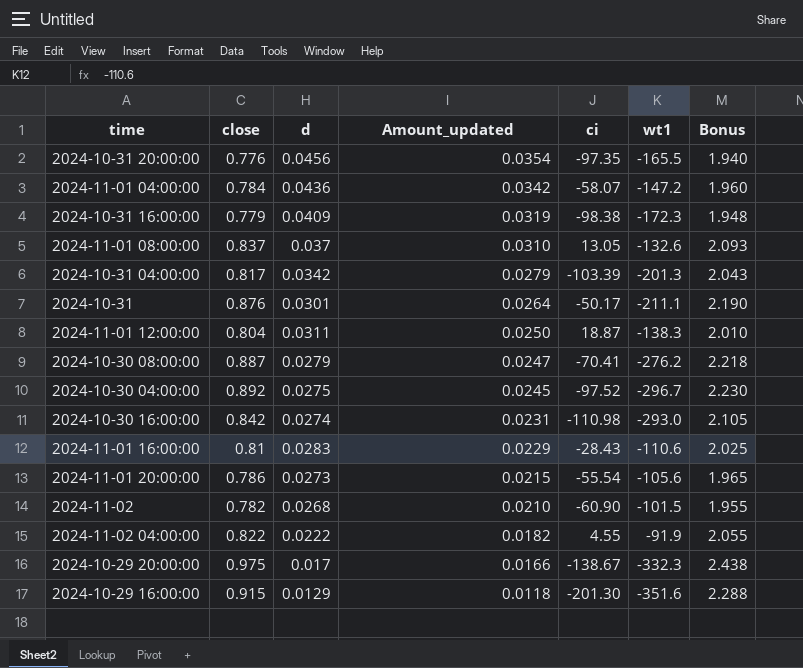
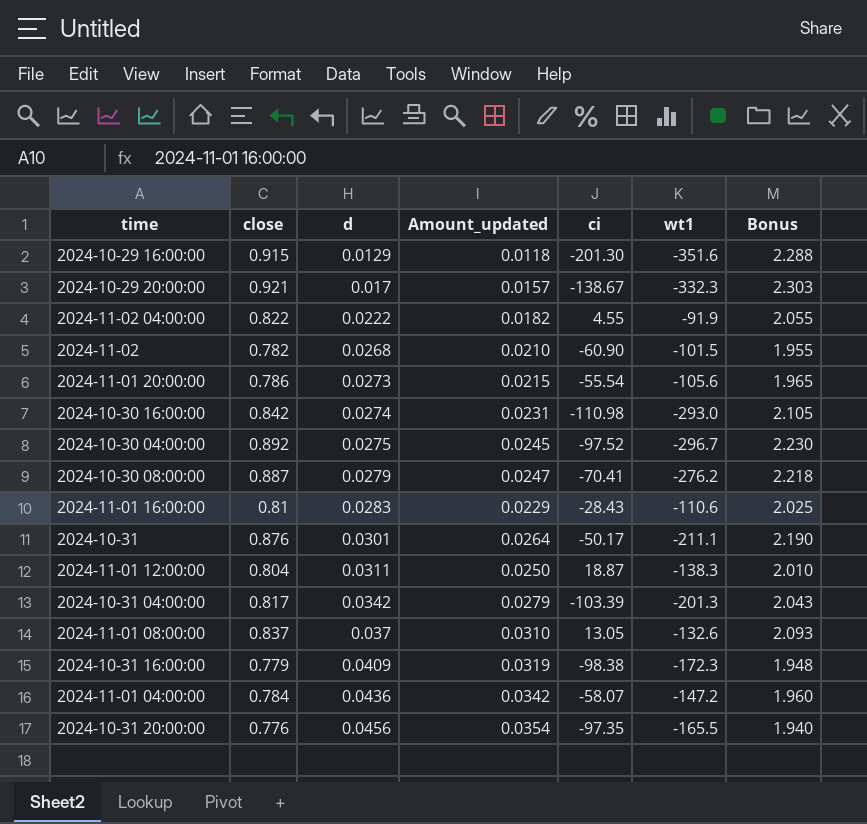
row order: Amount_updated descending -> d ascending
2024-10-29 20:00:00 | close: 0.975 -> 0.921
2024-10-29 20:00:00 | Amount_updated: 0.0166 -> 0.0157
2024-10-29 20:00:00 | Bonus: 2.438 -> 2.303

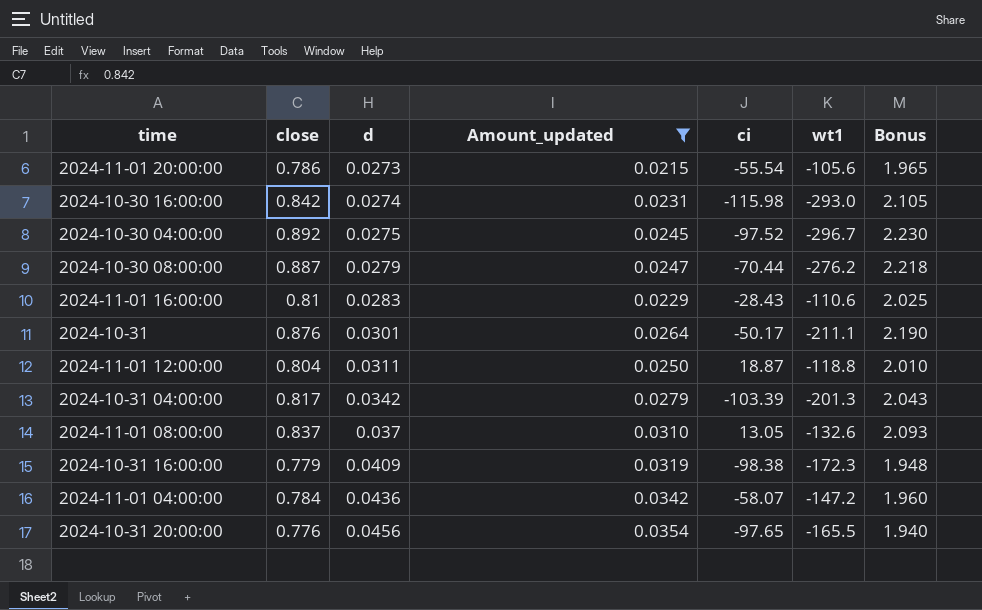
filter: none -> Amount_updated >= 0.0215
2024-10-30 16:00:00 | ci: -110.98 -> -115.98
2024-10-30 08:00:00 | ci: -70.41 -> -70.44
2024-11-01 12:00:00 | wt1: -138.3 -> -118.8
2024-10-31 20:00:00 | ci: -97.35 -> -97.65

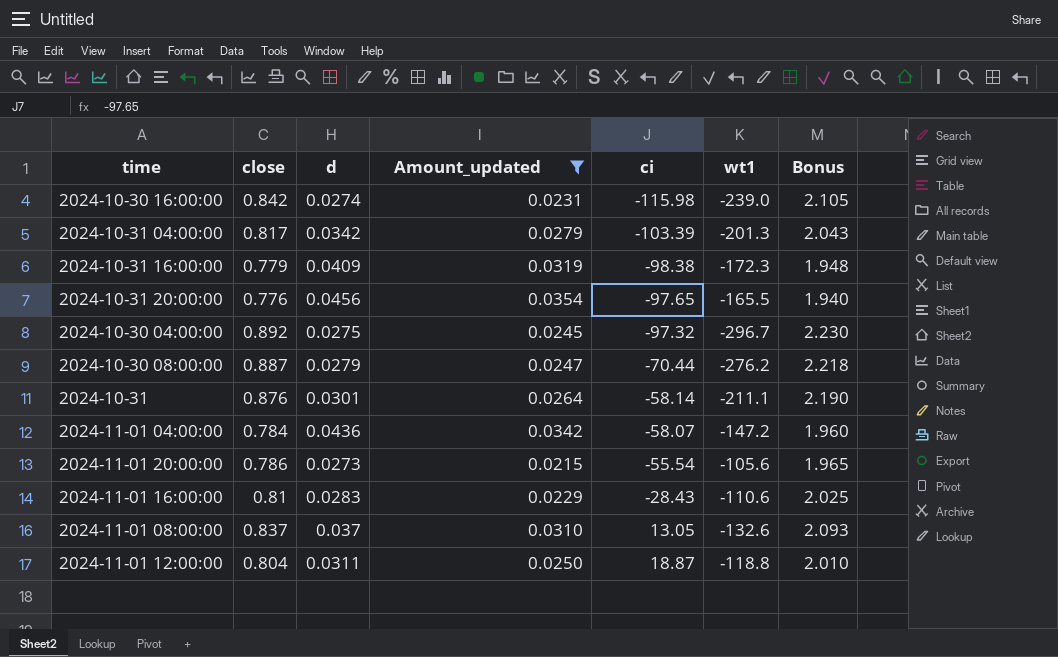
row order: d ascending -> ci ascending
2024-10-30 16:00:00 | wt1: -293.0 -> -239.0
2024-10-30 04:00:00 | ci: -97.52 -> -97.32
2024-10-31 | ci: -50.17 -> -58.14

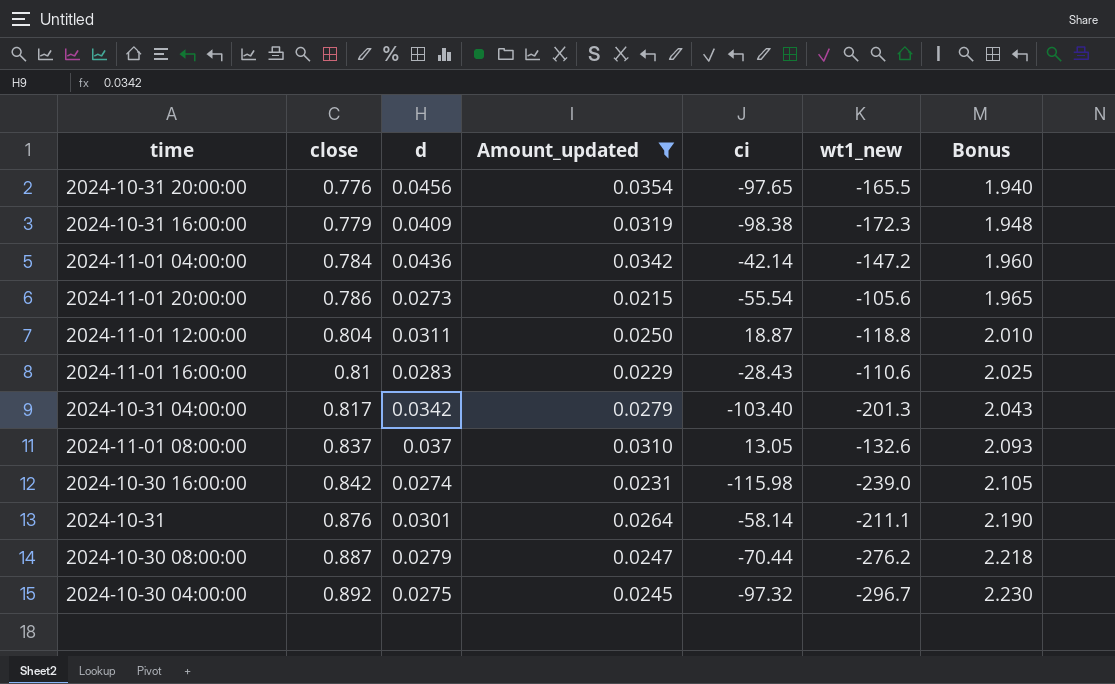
row order: ci ascending -> close ascending
column name: wt1 -> wt1_new
2024-11-01 04:00:00 | ci: -58.07 -> -42.14
2024-10-31 04:00:00 | ci: -103.39 -> -103.40

